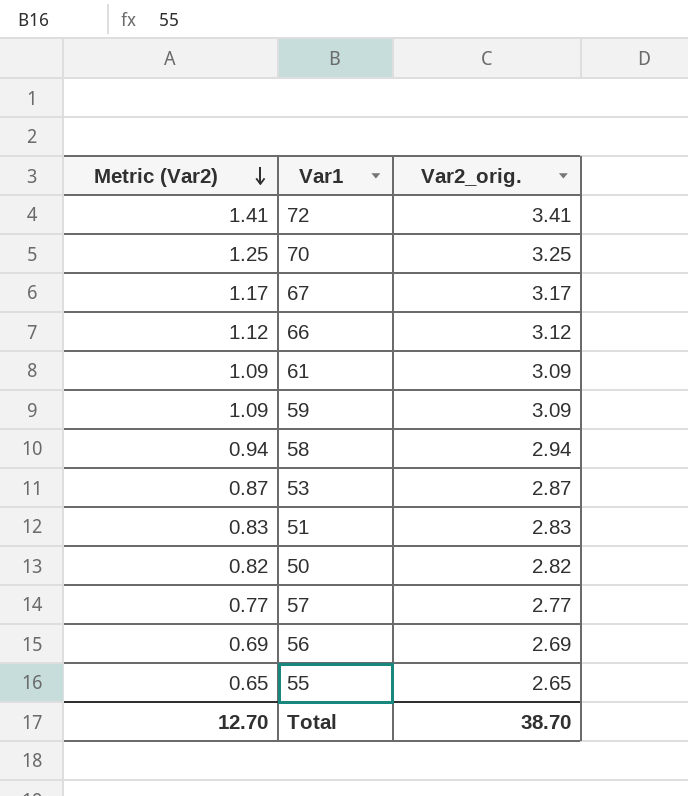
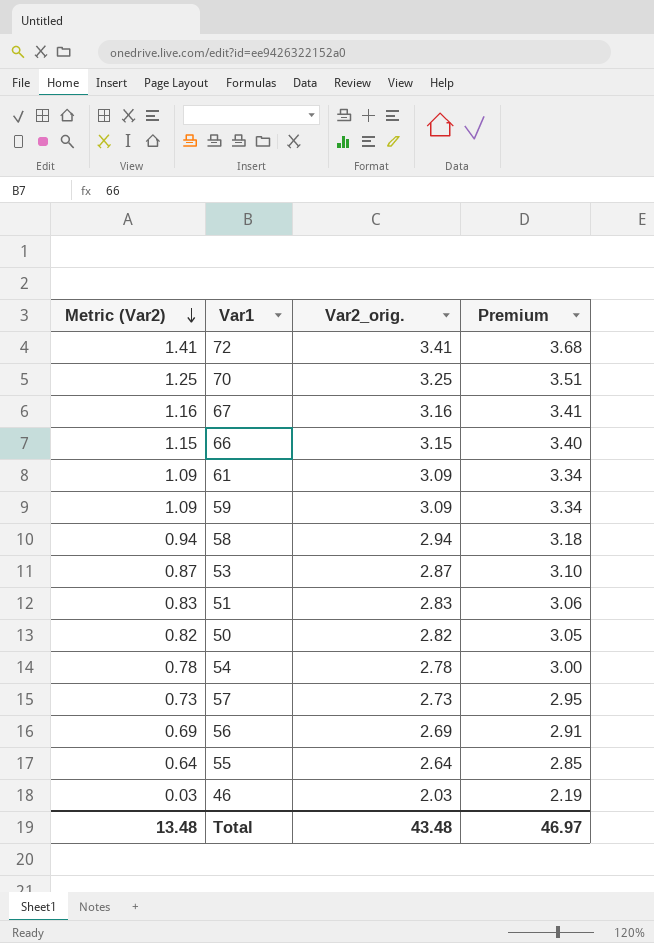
column Premium | formula: none -> [Var2_orig.] * 1.08
67 | Metric (Var2): 1.17 -> 1.16
67 | Var2_orig.: 3.17 -> 3.16
66 | Metric (Var2): 1.12 -> 1.15
66 | Var2_orig.: 3.12 -> 3.15
row 54: none -> 0.78 | 2.78 | 3.00
57 | Metric (Var2): 0.77 -> 0.73
57 | Var2_orig.: 2.77 -> 2.73
55 | Metric (Var2): 0.65 -> 0.64
55 | Var2_orig.: 2.65 -> 2.64
row 46: none -> 0.03 | 2.03 | 2.19
Total | Metric (Var2): 12.70 -> 13.48
Total | Var2_orig.: 38.70 -> 43.48

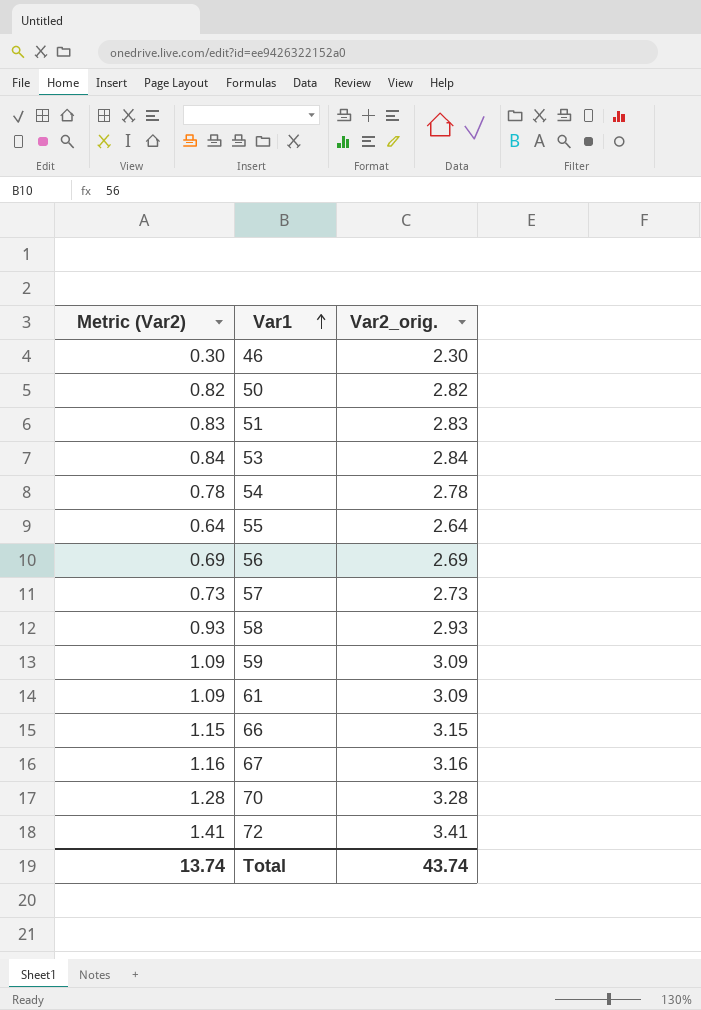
row order: Metric (Var2) descending -> Var1 ascending
column Premium | formula: [Var2_orig.] * 1.08 -> none
46 | Metric (Var2): 0.03 -> 0.30
46 | Var2_orig.: 2.03 -> 2.30
53 | Metric (Var2): 0.87 -> 0.84
53 | Var2_orig.: 2.87 -> 2.84
58 | Metric (Var2): 0.94 -> 0.93
58 | Var2_orig.: 2.94 -> 2.93
70 | Metric (Var2): 1.25 -> 1.28
70 | Var2_orig.: 3.25 -> 3.28
Total | Metric (Var2): 13.48 -> 13.74
Total | Var2_orig.: 43.48 -> 43.74

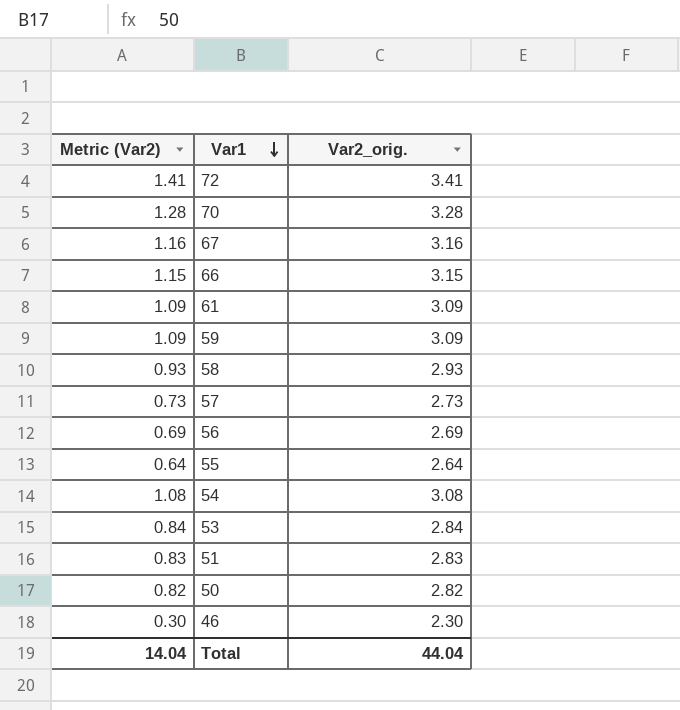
row order: Var1 ascending -> Var1 descending
54 | Metric (Var2): 0.78 -> 1.08
54 | Var2_orig.: 2.78 -> 3.08
Total | Metric (Var2): 13.74 -> 14.04
Total | Var2_orig.: 43.74 -> 44.04

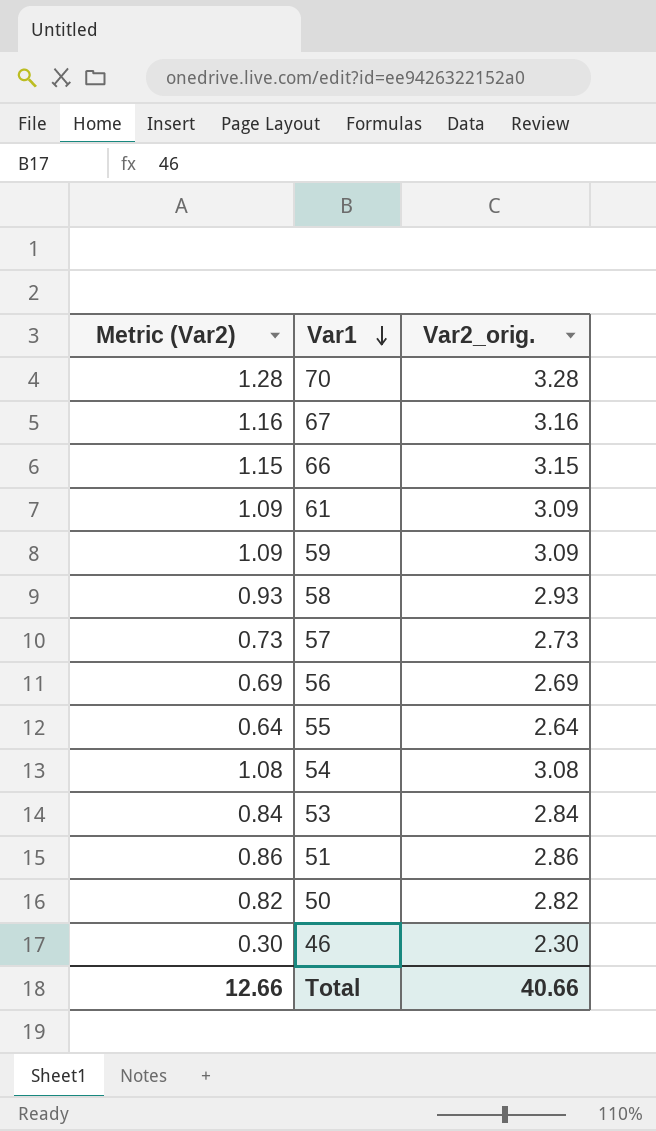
row 72: 1.41 | 3.41 -> none
51 | Metric (Var2): 0.83 -> 0.86
51 | Var2_orig.: 2.83 -> 2.86
Total | Metric (Var2): 14.04 -> 12.66
Total | Var2_orig.: 44.04 -> 40.66

